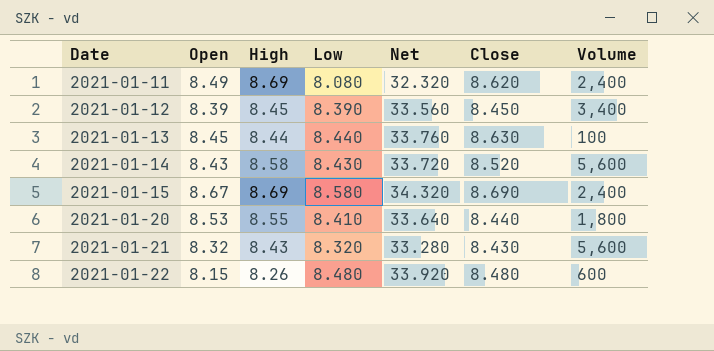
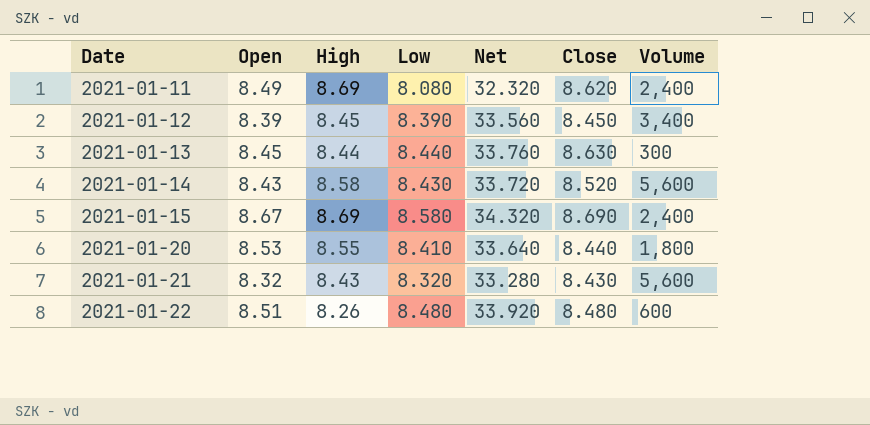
2021-01-13 | Volume: 100 -> 300
2021-01-22 | Open: 8.15 -> 8.51

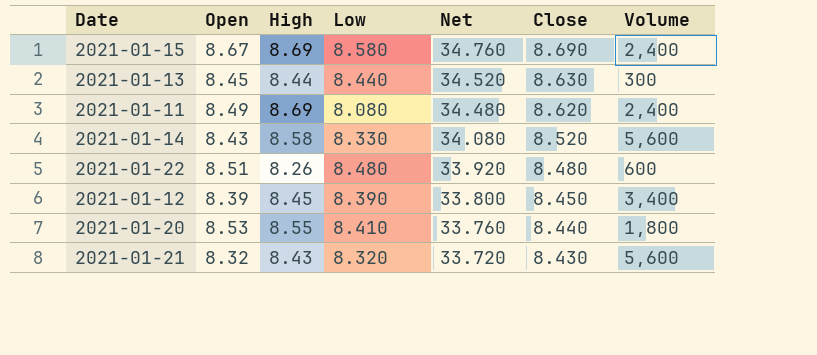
row order: Date ascending -> Net descending
column Net | formula: [Low] * 4 -> [Close] * 4
2021-01-14 | Low: 8.430 -> 8.330

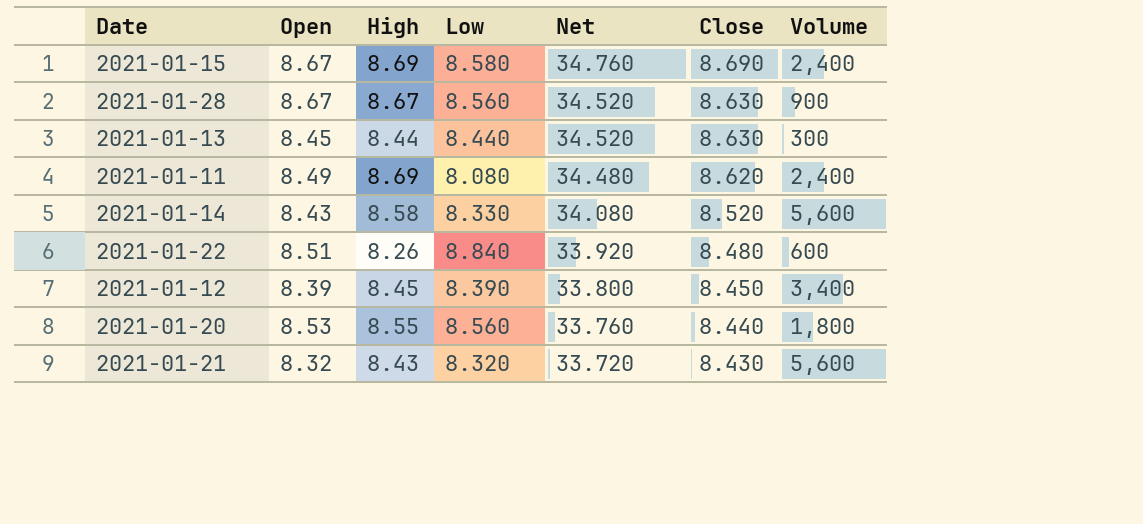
row 2021-01-28: none -> 8.67 | 8.67 | 8.560 | 34.520 | 8.630 | 900
2021-01-22 | Low: 8.480 -> 8.840
2021-01-20 | Low: 8.410 -> 8.560

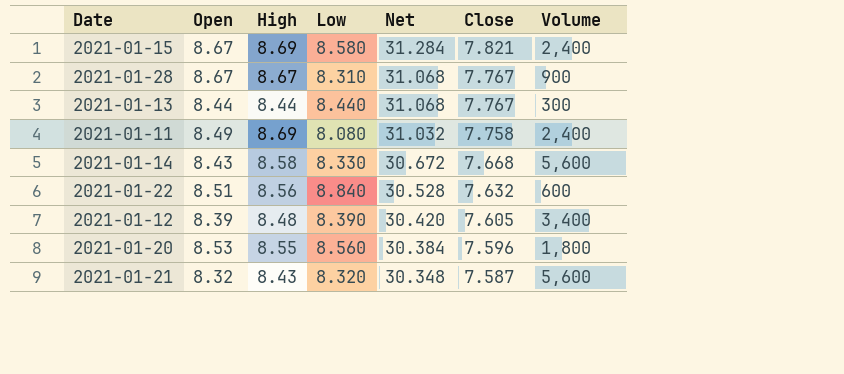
2021-01-15 | Net: 34.760 -> 31.284
2021-01-15 | Close: 8.690 -> 7.821
2021-01-28 | Low: 8.560 -> 8.310
2021-01-28 | Net: 34.520 -> 31.068
2021-01-28 | Close: 8.630 -> 7.767
2021-01-13 | Open: 8.45 -> 8.44
2021-01-13 | Net: 34.520 -> 31.068
2021-01-13 | Close: 8.630 -> 7.767
2021-01-11 | Net: 34.480 -> 31.032
2021-01-11 | Close: 8.620 -> 7.758
2021-01-14 | Net: 34.080 -> 30.672
2021-01-14 | Close: 8.520 -> 7.668
2021-01-22 | High: 8.26 -> 8.56
2021-01-22 | Net: 33.920 -> 30.528
2021-01-22 | Close: 8.480 -> 7.632
2021-01-12 | High: 8.45 -> 8.48
2021-01-12 | Net: 33.800 -> 30.420
2021-01-12 | Close: 8.450 -> 7.605
2021-01-20 | Net: 33.760 -> 30.384
2021-01-20 | Close: 8.440 -> 7.596
2021-01-21 | Net: 33.720 -> 30.348
2021-01-21 | Close: 8.430 -> 7.587

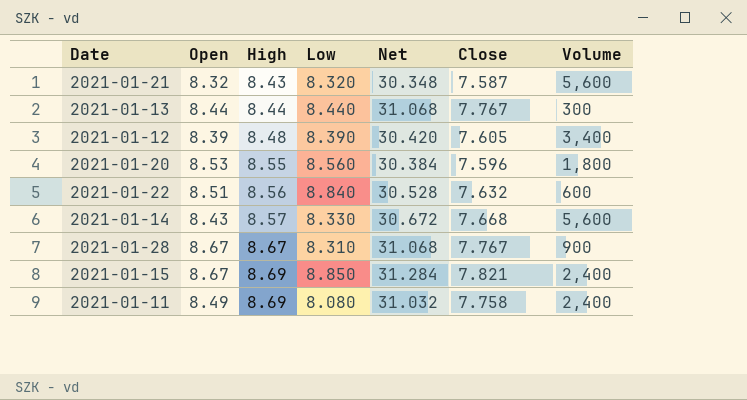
row order: Net descending -> High ascending
2021-01-14 | High: 8.58 -> 8.57
2021-01-15 | Low: 8.580 -> 8.850

